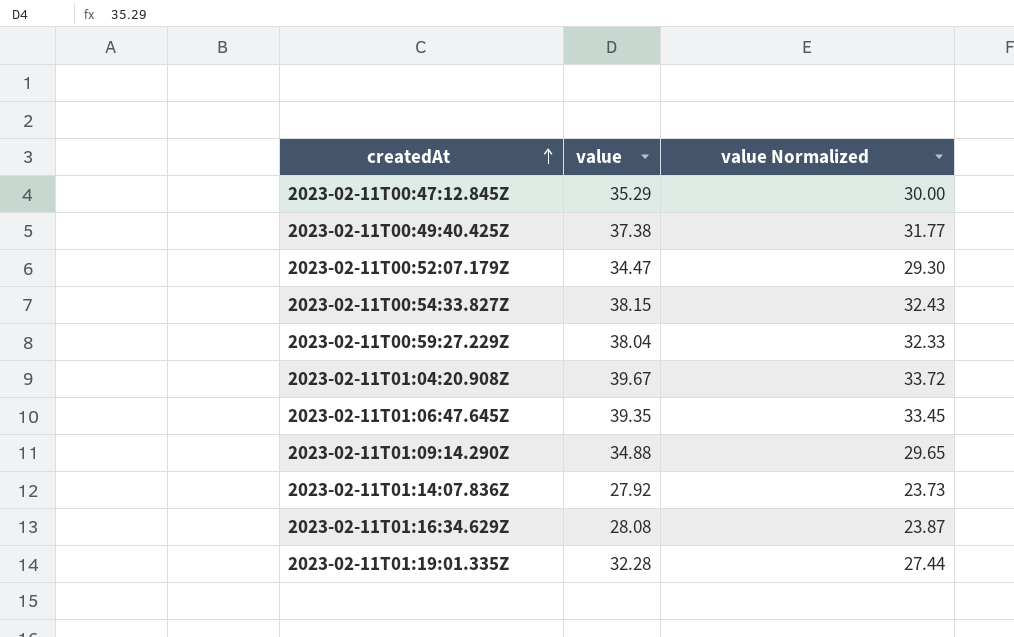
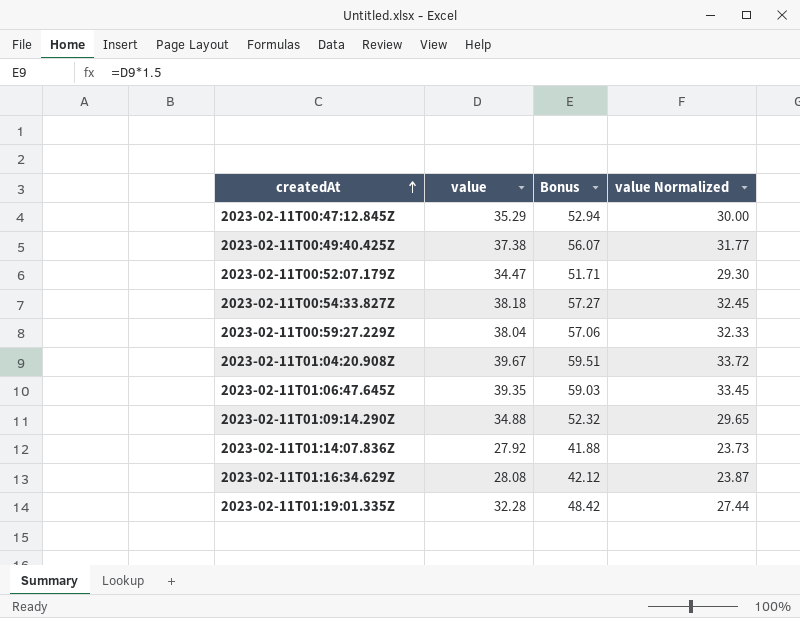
column Bonus | formula: none -> [value] * 1.5
2023-02-11T00:54:33.827Z | value: 38.15 -> 38.18
2023-02-11T00:54:33.827Z | value Normalized: 32.43 -> 32.45

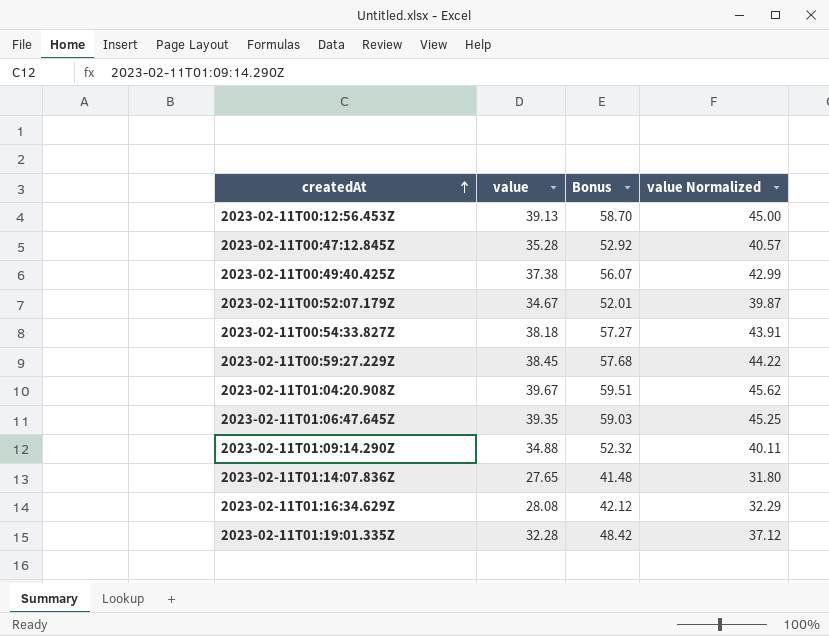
column value Normalized | formula: [value] * 0.85 -> [value] * 1.15
row 2023-02-11T00:12:56.453Z: none -> 39.13 | 58.70 | 45.00
2023-02-11T00:47:12.845Z | value: 35.29 -> 35.28
2023-02-11T00:47:12.845Z | Bonus: 52.94 -> 52.92
2023-02-11T00:52:07.179Z | value: 34.47 -> 34.67
2023-02-11T00:52:07.179Z | Bonus: 51.71 -> 52.01
2023-02-11T00:59:27.229Z | value: 38.04 -> 38.45
2023-02-11T00:59:27.229Z | Bonus: 57.06 -> 57.68
2023-02-11T01:14:07.836Z | value: 27.92 -> 27.65
2023-02-11T01:14:07.836Z | Bonus: 41.88 -> 41.48

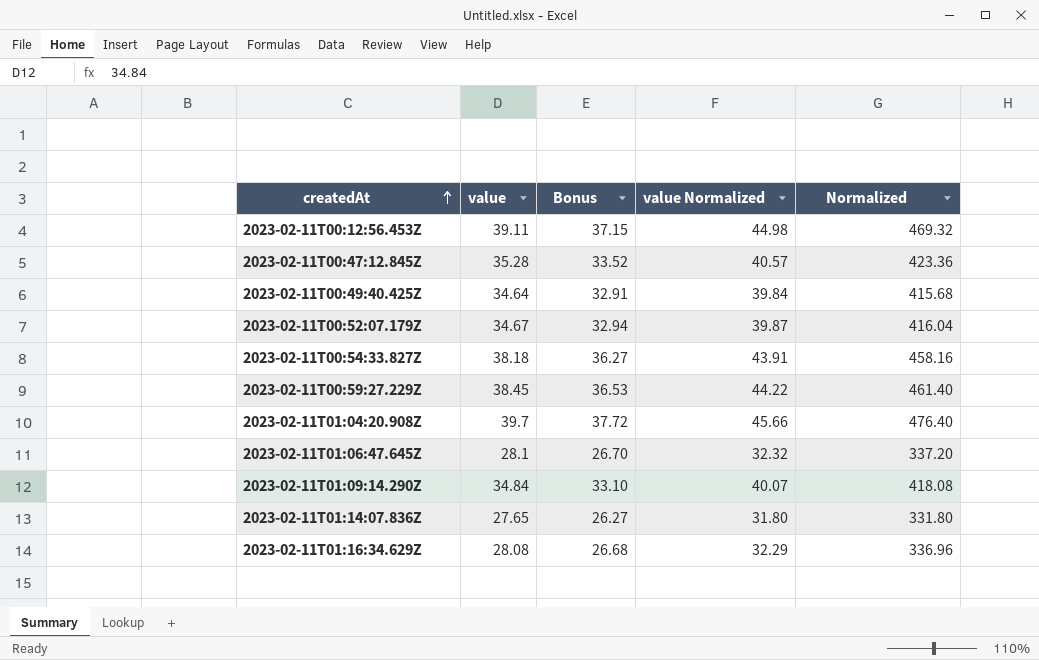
column Bonus | formula: [value] * 1.5 -> [value] * 0.95
column Normalized | formula: none -> [value] * 12
row 2023-02-11T01:19:01.335Z: 32.28 | 48.42 | 37.12 -> none
2023-02-11T00:12:56.453Z | value: 39.13 -> 39.11
2023-02-11T00:12:56.453Z | value Normalized: 45.00 -> 44.98
2023-02-11T00:49:40.425Z | value: 37.38 -> 34.64
2023-02-11T00:49:40.425Z | value Normalized: 42.99 -> 39.84
2023-02-11T01:04:20.908Z | value: 39.67 -> 39.7
2023-02-11T01:04:20.908Z | value Normalized: 45.62 -> 45.66
2023-02-11T01:06:47.645Z | value: 39.35 -> 28.1
2023-02-11T01:06:47.645Z | value Normalized: 45.25 -> 32.32
2023-02-11T01:09:14.290Z | value: 34.88 -> 34.84
2023-02-11T01:09:14.290Z | value Normalized: 40.11 -> 40.07

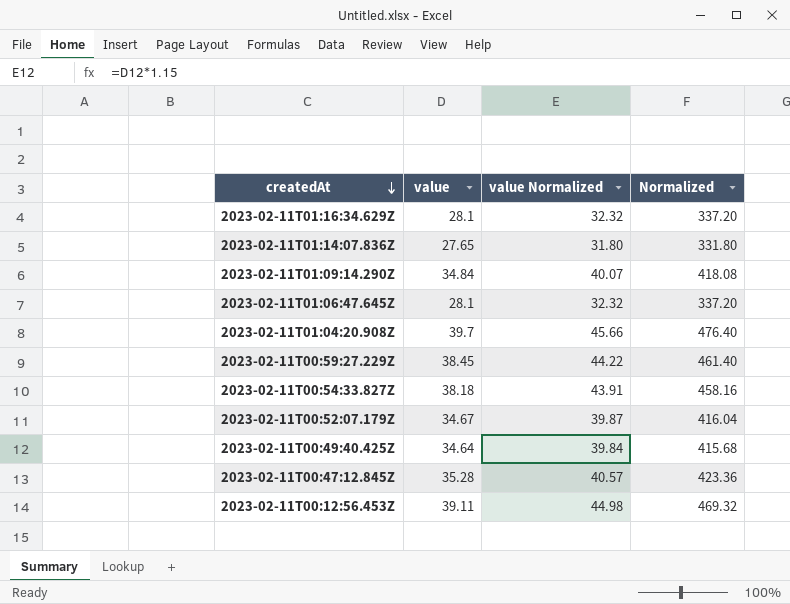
row order: createdAt ascending -> createdAt descending
column Bonus | formula: [value] * 0.95 -> none
2023-02-11T01:16:34.629Z | value: 28.08 -> 28.1
2023-02-11T01:16:34.629Z | value Normalized: 32.29 -> 32.32
2023-02-11T01:16:34.629Z | Normalized: 336.96 -> 337.20

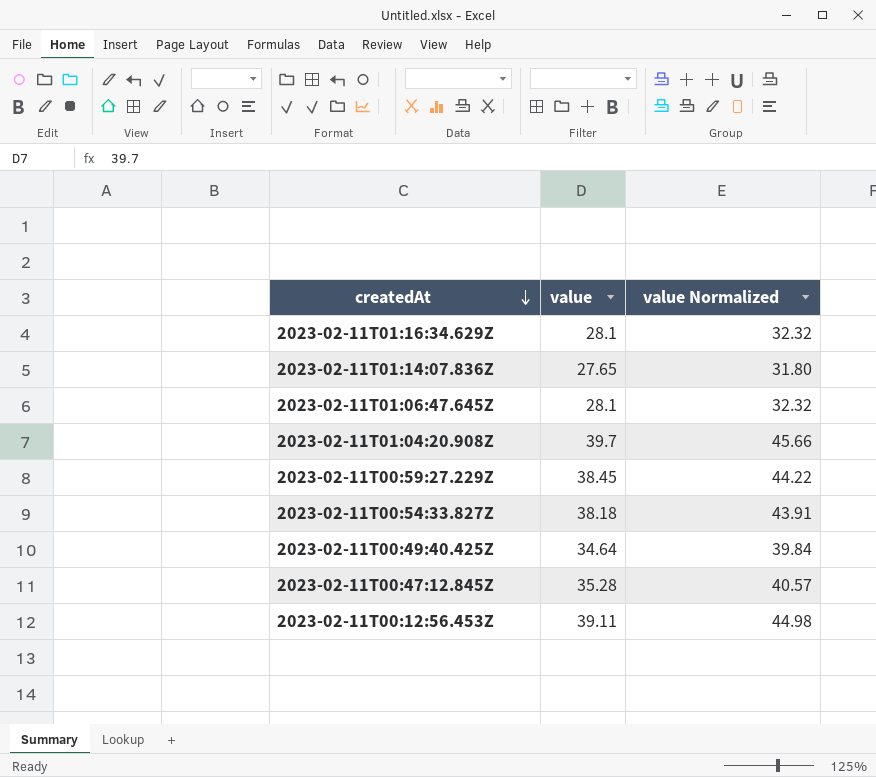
column Normalized | formula: [value] * 12 -> none
row 2023-02-11T01:09:14.290Z: 34.84 | 40.07 | 418.08 -> none
row 2023-02-11T00:52:07.179Z: 34.67 | 39.87 | 416.04 -> none

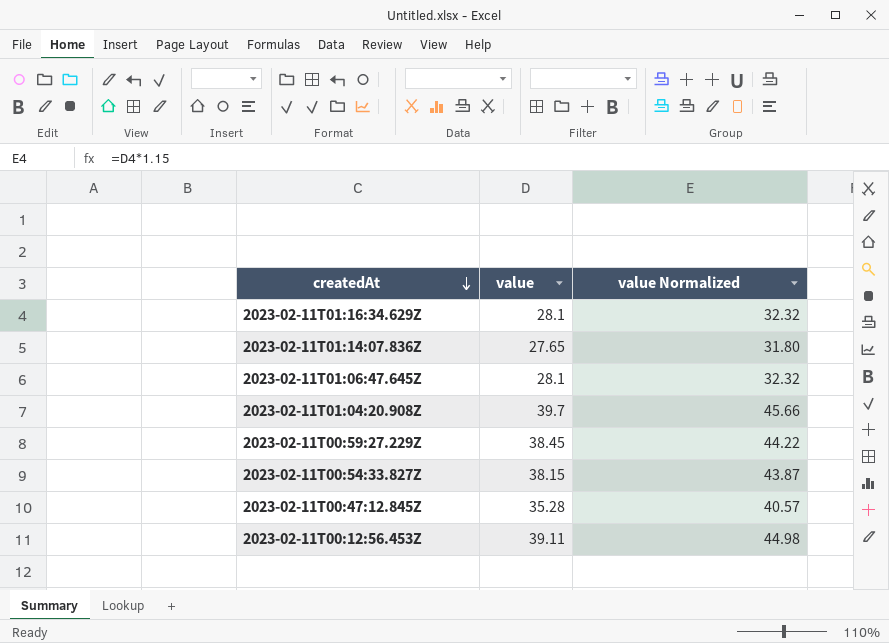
row 2023-02-11T00:49:40.425Z: 34.64 | 39.84 -> none
2023-02-11T00:54:33.827Z | value: 38.18 -> 38.15
2023-02-11T00:54:33.827Z | value Normalized: 43.91 -> 43.87

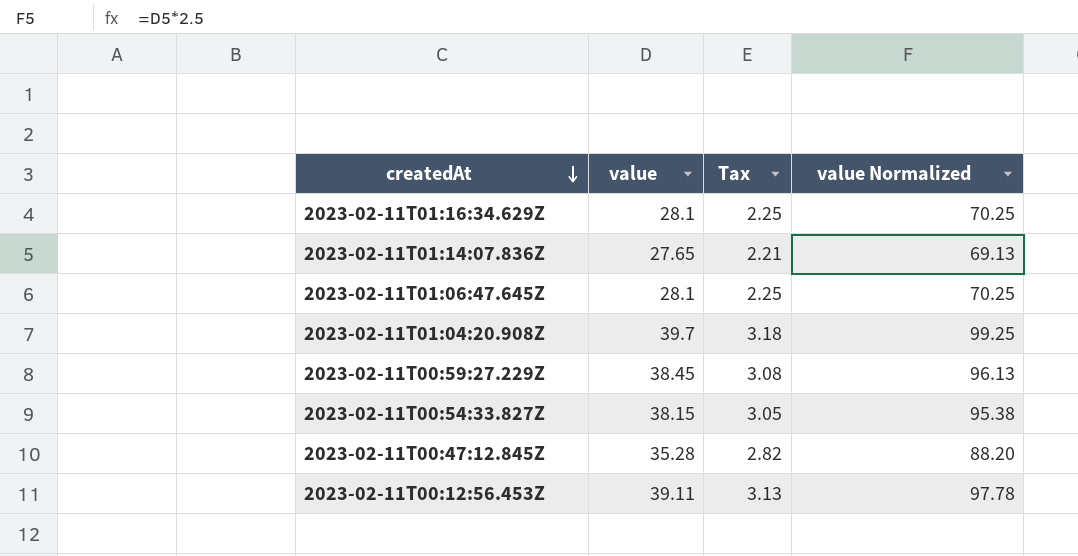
column Tax | formula: none -> [value] * 0.08
column value Normalized | formula: [value] * 1.15 -> [value] * 2.5

